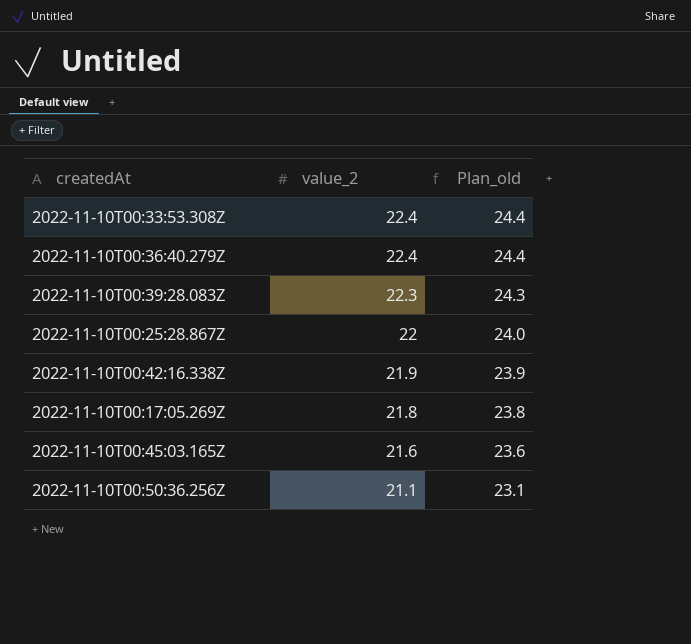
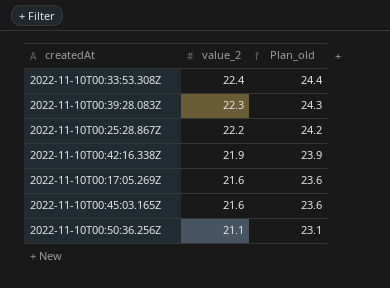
row 2022-11-10T00:36:40.279Z: 22.4 | 24.4 -> none
2022-11-10T00:25:28.867Z | value_2: 22 -> 22.2
2022-11-10T00:25:28.867Z | Plan_old: 24.0 -> 24.2
2022-11-10T00:17:05.269Z | value_2: 21.8 -> 21.6
2022-11-10T00:17:05.269Z | Plan_old: 23.8 -> 23.6

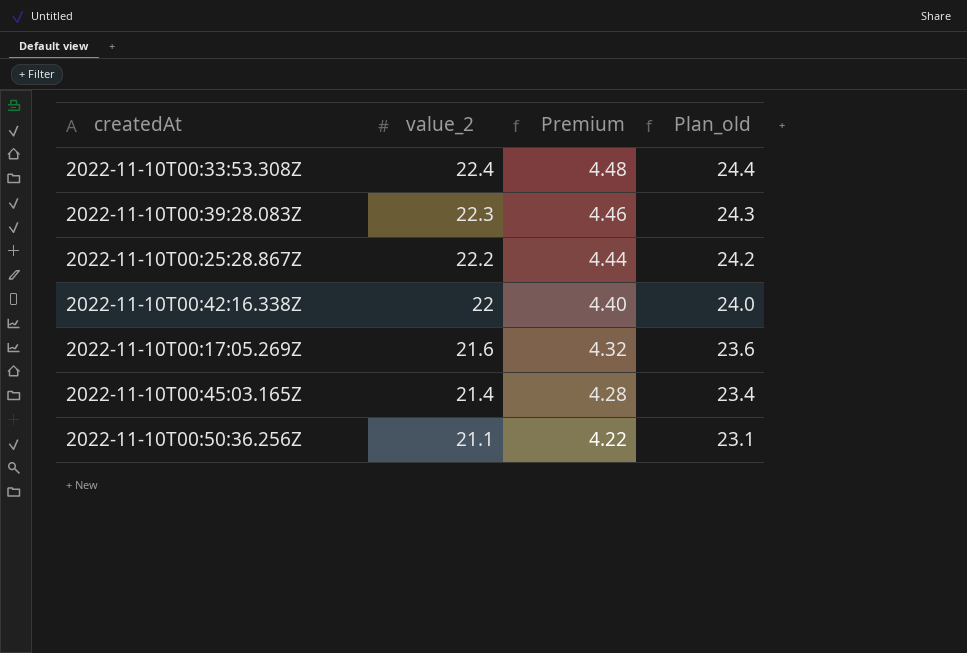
column Premium | formula: none -> [value_2] * 0.2
2022-11-10T00:42:16.338Z | value_2: 21.9 -> 22
2022-11-10T00:42:16.338Z | Plan_old: 23.9 -> 24.0
2022-11-10T00:45:03.165Z | value_2: 21.6 -> 21.4
2022-11-10T00:45:03.165Z | Plan_old: 23.6 -> 23.4

